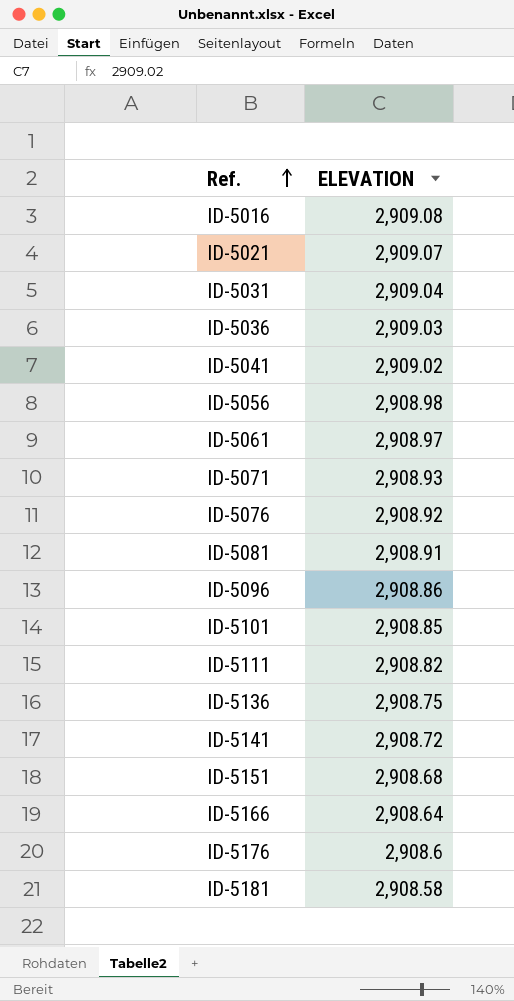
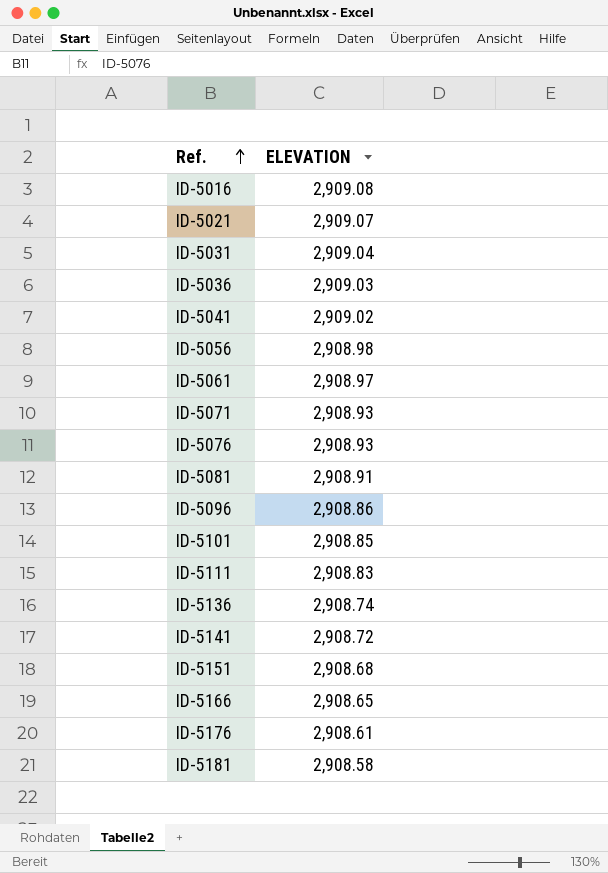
ID-5076 | ELEVATION: 2,908.92 -> 2,908.93
ID-5111 | ELEVATION: 2,908.82 -> 2,908.83
ID-5136 | ELEVATION: 2,908.75 -> 2,908.74
ID-5166 | ELEVATION: 2,908.64 -> 2,908.65
ID-5176 | ELEVATION: 2,908.6 -> 2,908.61

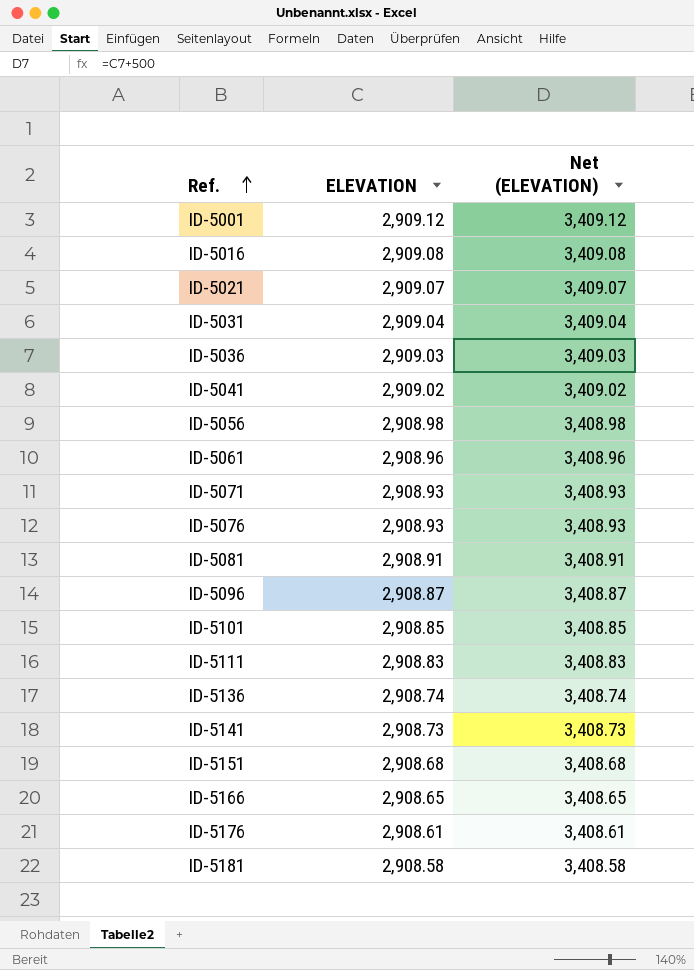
column Net (ELEVATION) | formula: none -> [ELEVATION] + 500
row ID-5001: none -> 2,909.12 | 3,409.12
ID-5061 | ELEVATION: 2,908.97 -> 2,908.96
ID-5096 | ELEVATION: 2,908.86 -> 2,908.87
ID-5141 | ELEVATION: 2,908.72 -> 2,908.73

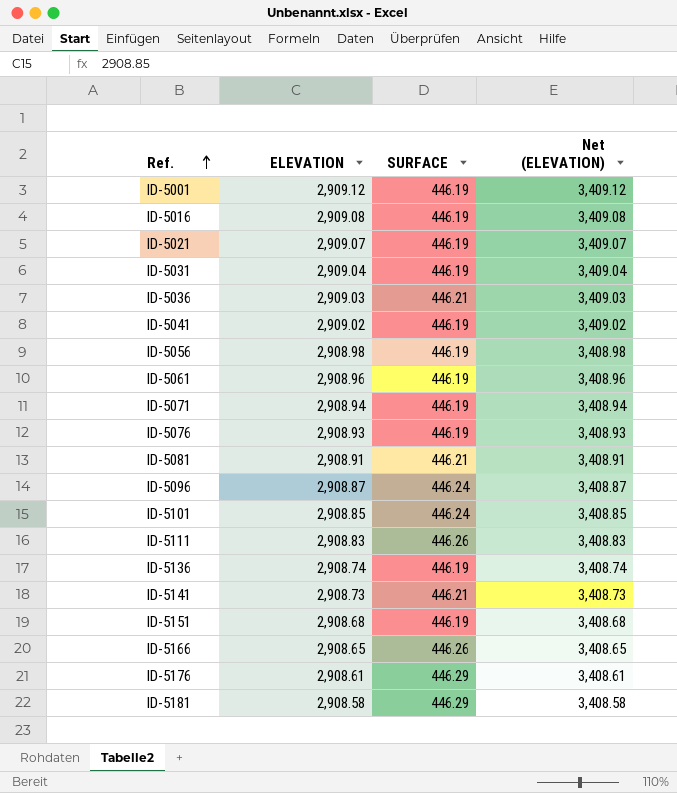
column SURFACE | position: none -> 3
ID-5071 | ELEVATION: 2,908.93 -> 2,908.94
ID-5071 | Net (ELEVATION): 3,408.93 -> 3,408.94

